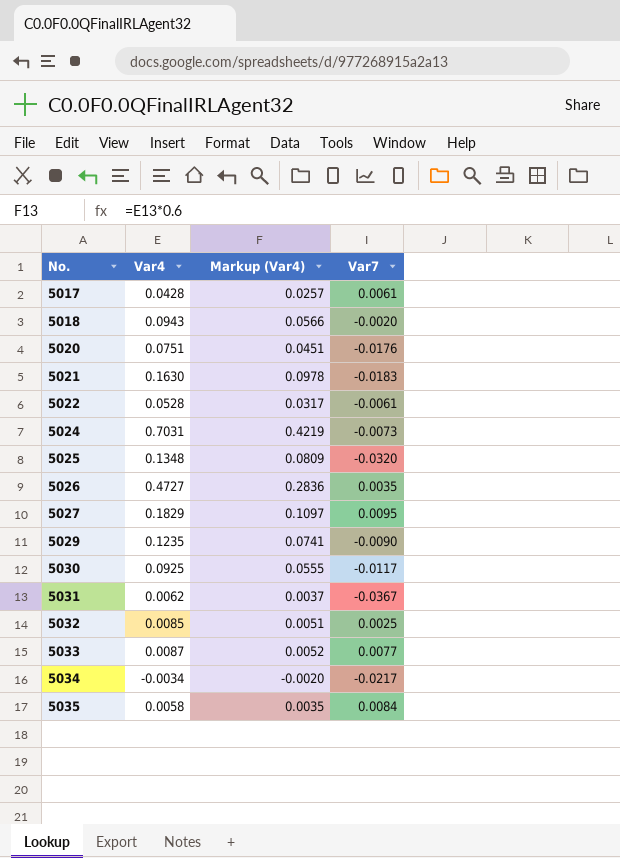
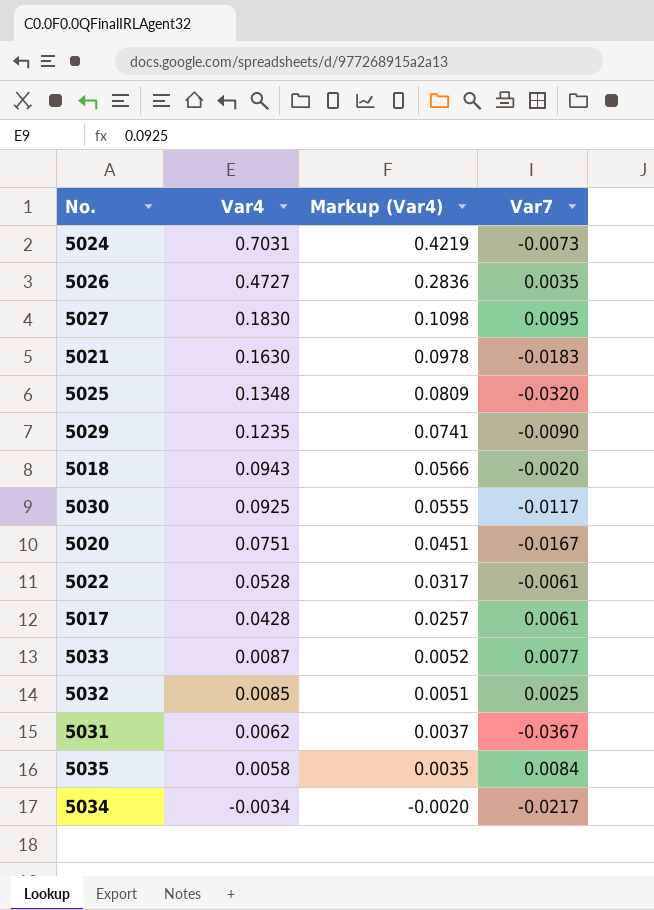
row order: No. ascending -> Var4 descending
5027 | Var4: 0.1829 -> 0.1830
5027 | Markup (Var4): 0.1097 -> 0.1098
5020 | Var7: -0.0176 -> -0.0167

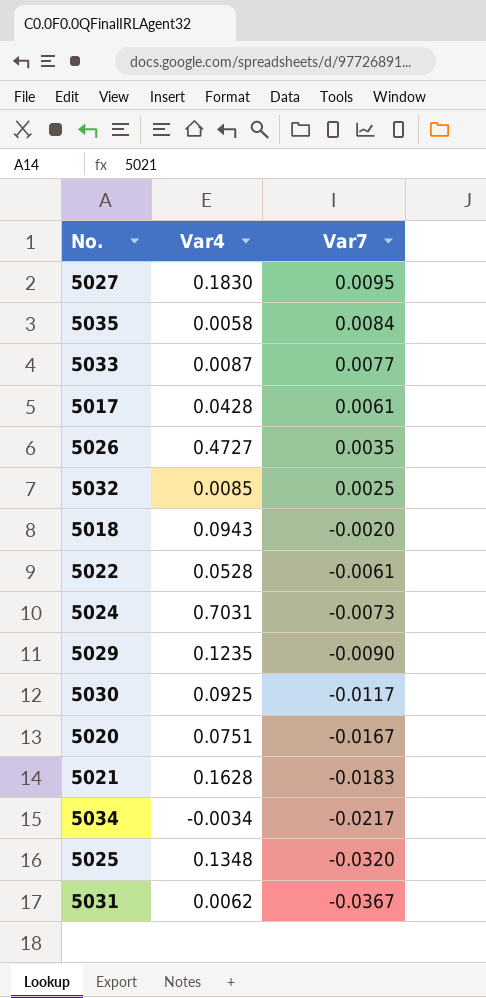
row order: Var4 descending -> Var7 descending
column Markup (Var4) | formula: [Var4] * 0.6 -> none
5021 | Var4: 0.1630 -> 0.1628

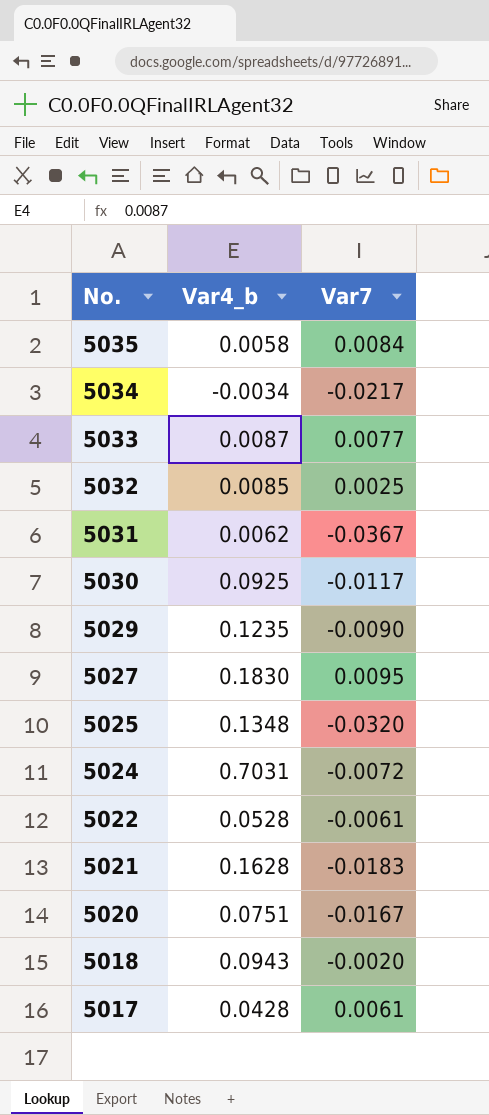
row order: Var7 descending -> No. descending
column name: Var4 -> Var4_b
row 5026: 0.4727 | 0.0035 -> none
5024 | Var7: -0.0073 -> -0.0072

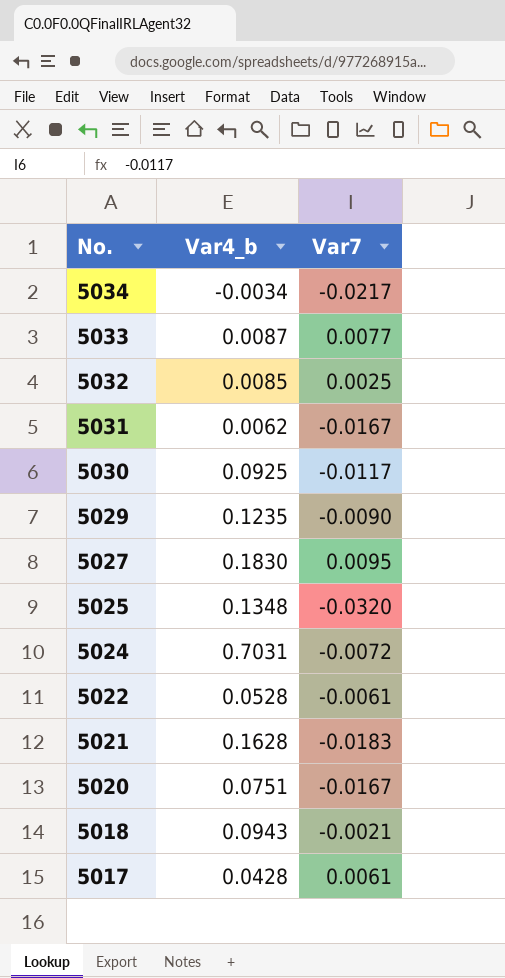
row 5035: 0.0058 | 0.0084 -> none
5031 | Var7: -0.0367 -> -0.0167
5018 | Var7: -0.0020 -> -0.0021

